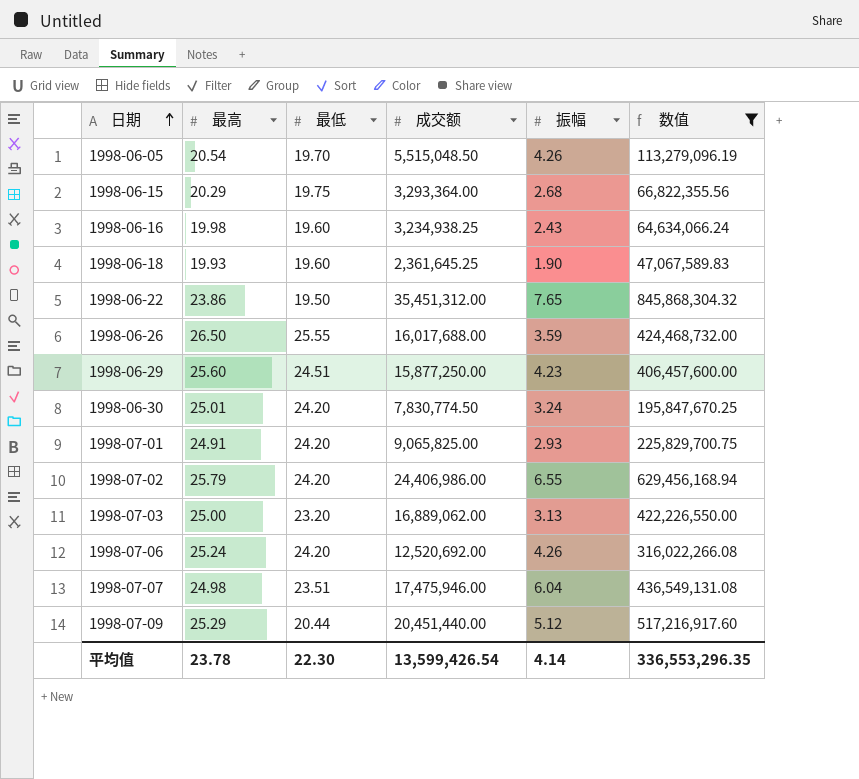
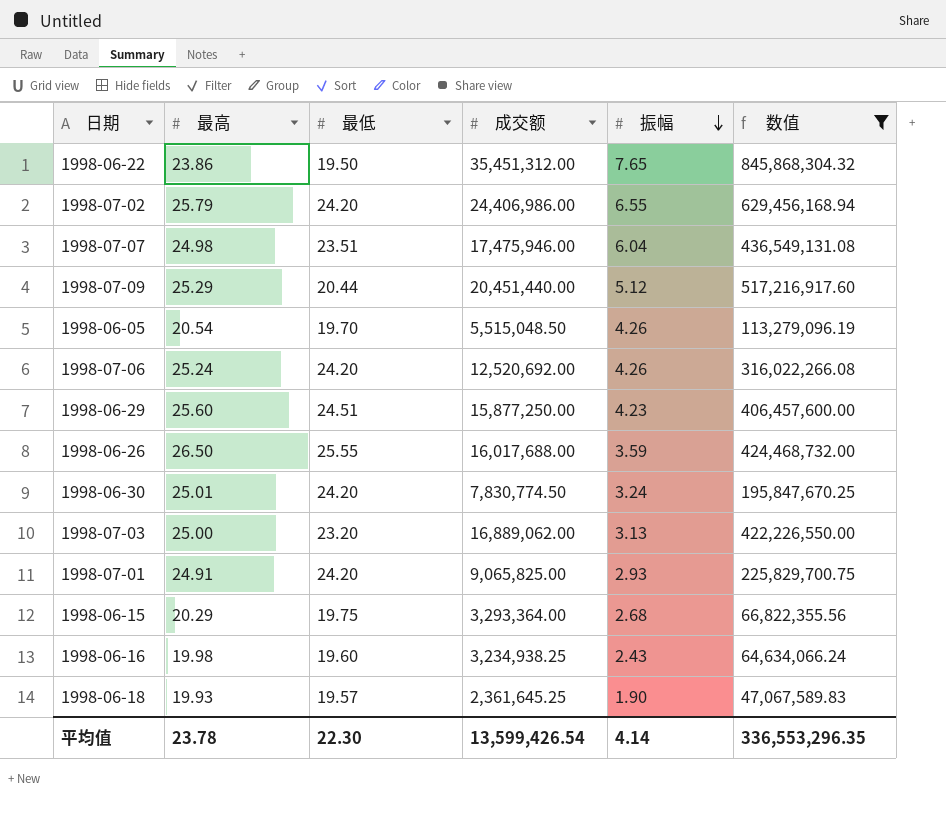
row order: 日期 ascending -> 振幅 descending
1998-06-18 | 最低: 19.60 -> 19.57

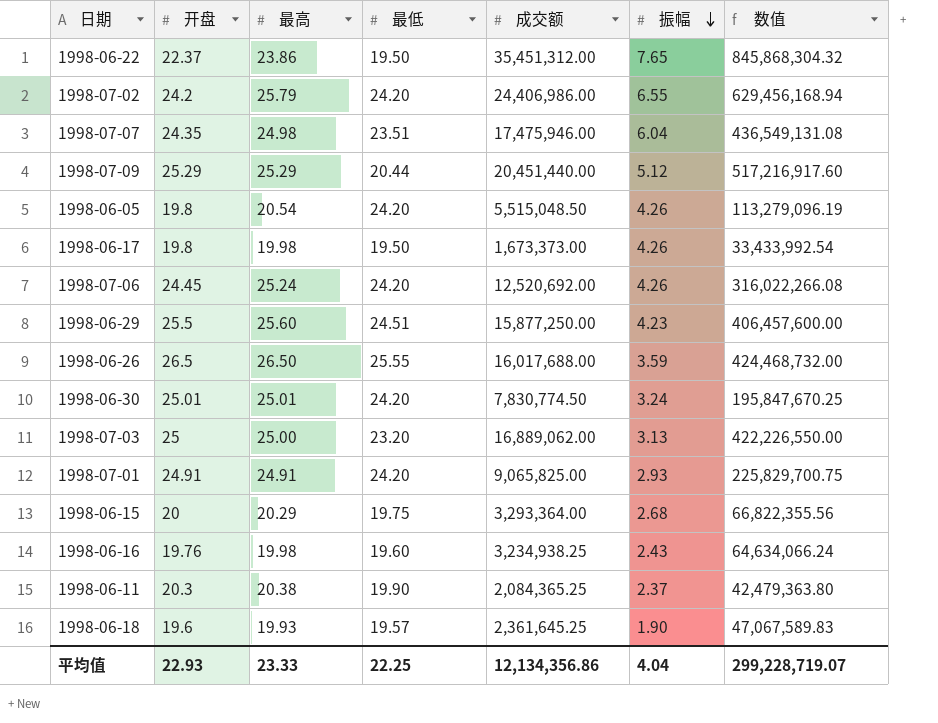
filter: 数值 >= 47,067,589.83 -> none
column 开盘 | position: none -> 2
1998-06-05 | 最低: 19.70 -> 24.20
平均值 | 最高: 23.78 -> 23.33
平均值 | 最低: 22.30 -> 22.25
平均值 | 成交额: 13,599,426.54 -> 12,134,356.86
平均值 | 振幅: 4.14 -> 4.04
平均值 | 数值: 336,553,296.35 -> 299,228,719.07

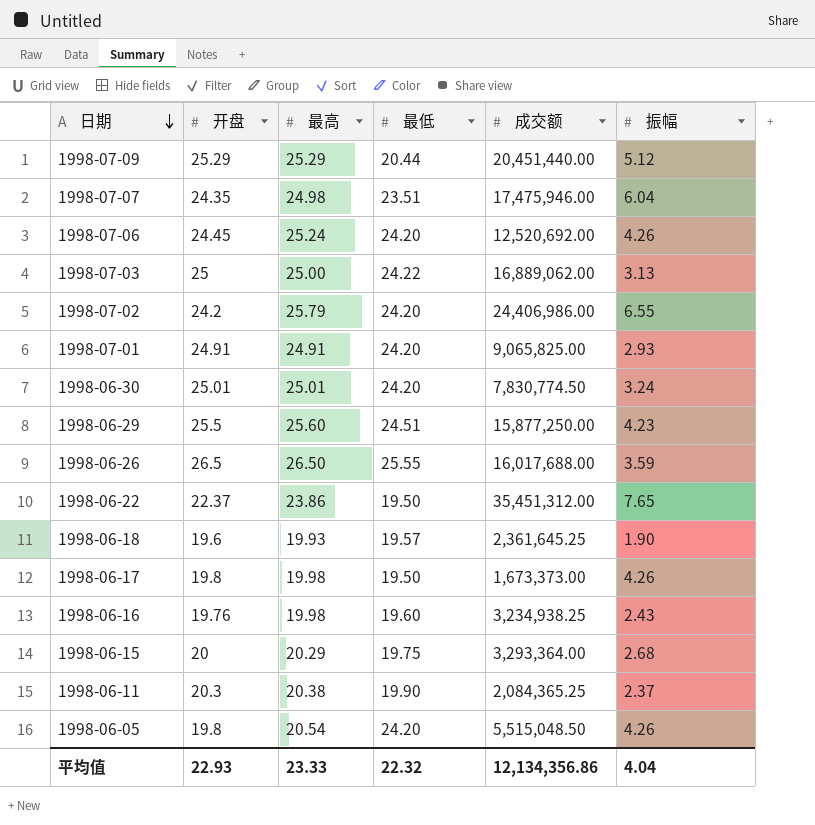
row order: 振幅 descending -> 日期 descending
column 数值 | formula: [最高] * [成交额] -> none
1998-07-03 | 最低: 23.20 -> 24.22
平均值 | 最低: 22.25 -> 22.32

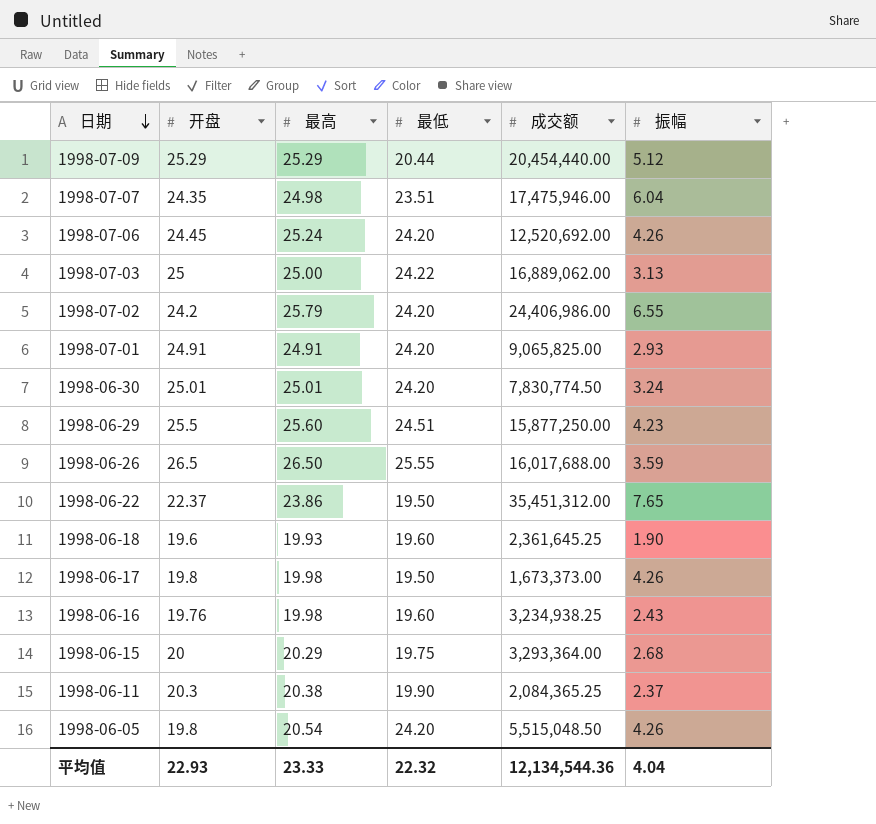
1998-07-09 | 成交额: 20,451,440.00 -> 20,454,440.00
1998-06-18 | 最低: 19.57 -> 19.60
平均值 | 成交额: 12,134,356.86 -> 12,134,544.36

